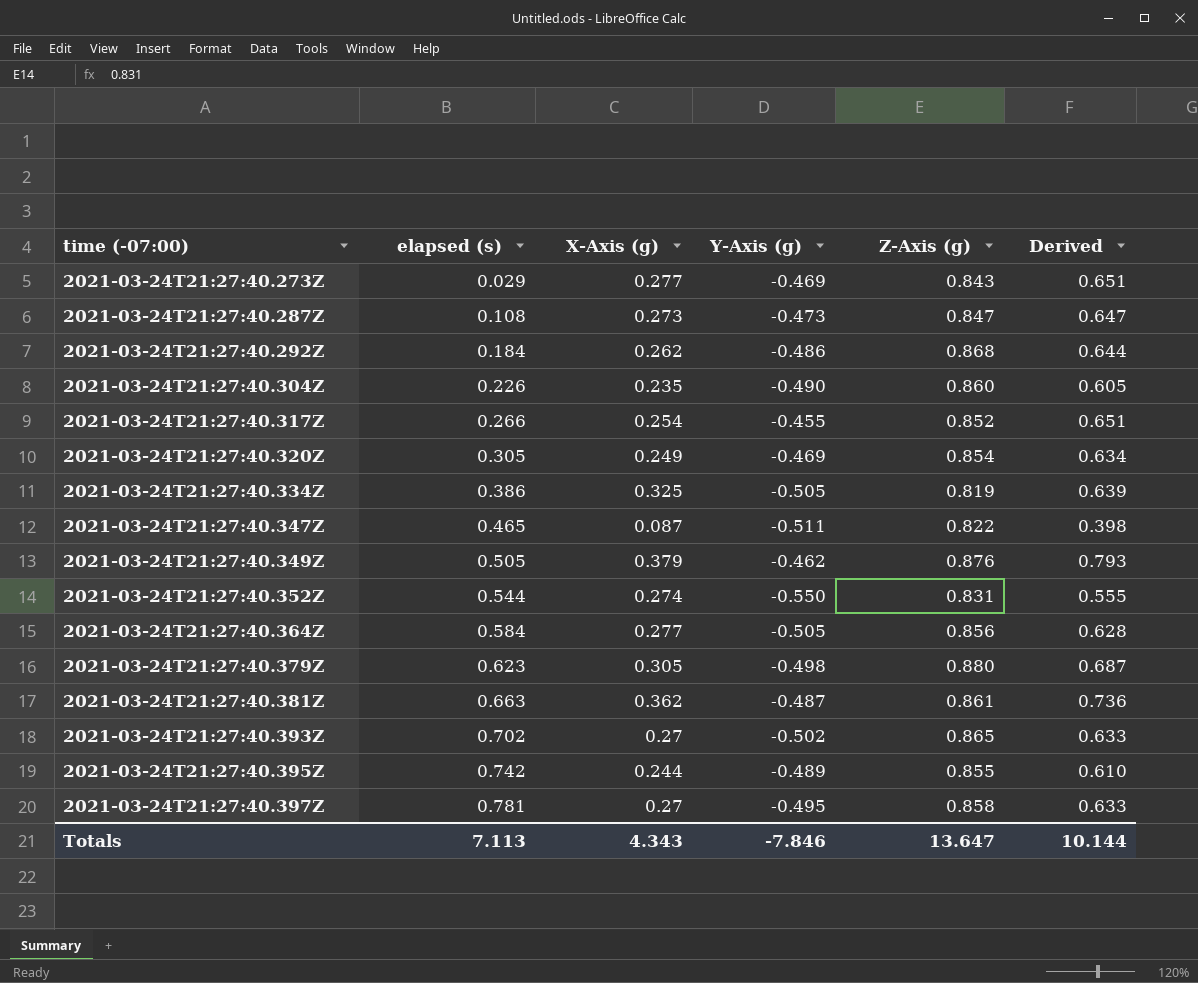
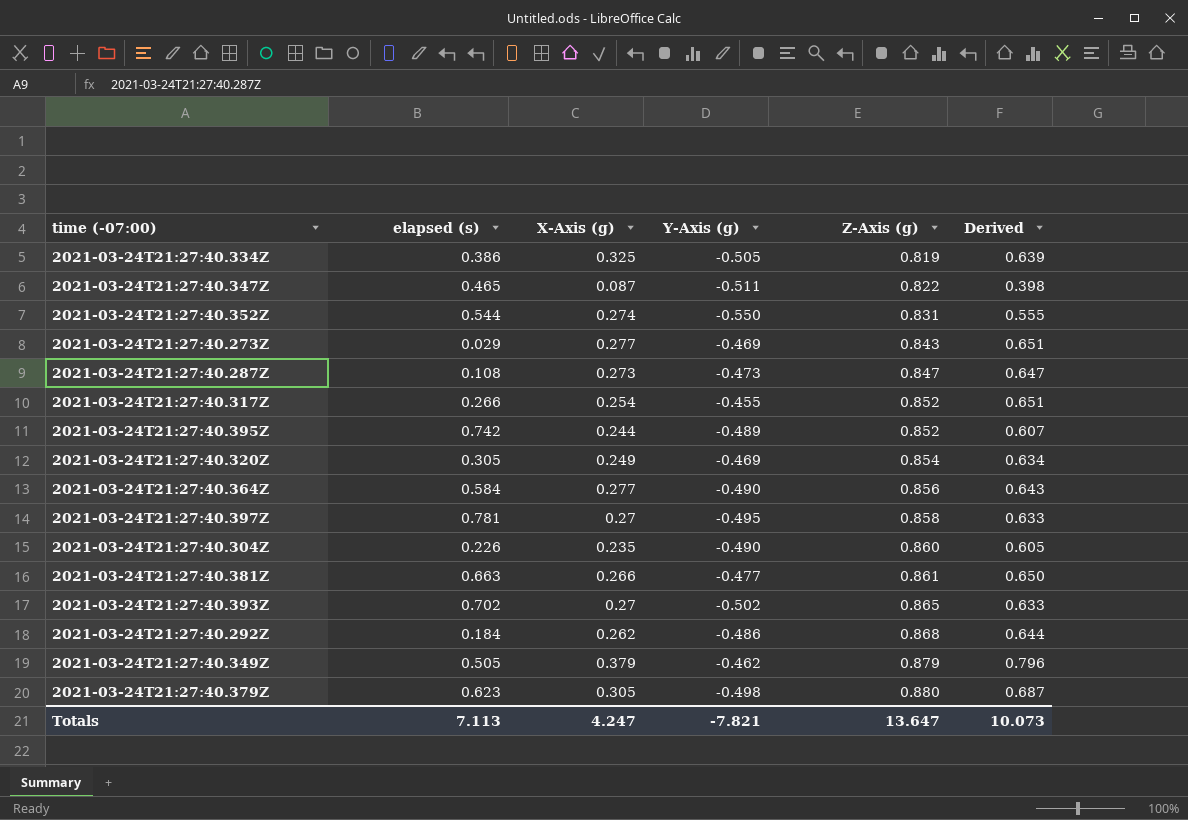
row order: time (-07:00) ascending -> Z-Axis (g) ascending
2021-03-24T21:27:40.395Z | Z-Axis (g): 0.855 -> 0.852
2021-03-24T21:27:40.395Z | Derived: 0.610 -> 0.607
2021-03-24T21:27:40.364Z | Y-Axis (g): -0.505 -> -0.490
2021-03-24T21:27:40.364Z | Derived: 0.628 -> 0.643
2021-03-24T21:27:40.381Z | X-Axis (g): 0.362 -> 0.266
2021-03-24T21:27:40.381Z | Y-Axis (g): -0.487 -> -0.477
2021-03-24T21:27:40.381Z | Derived: 0.736 -> 0.650
2021-03-24T21:27:40.349Z | Z-Axis (g): 0.876 -> 0.879
2021-03-24T21:27:40.349Z | Derived: 0.793 -> 0.796
Totals | X-Axis (g): 4.343 -> 4.247
Totals | Y-Axis (g): -7.846 -> -7.821
Totals | Derived: 10.144 -> 10.073

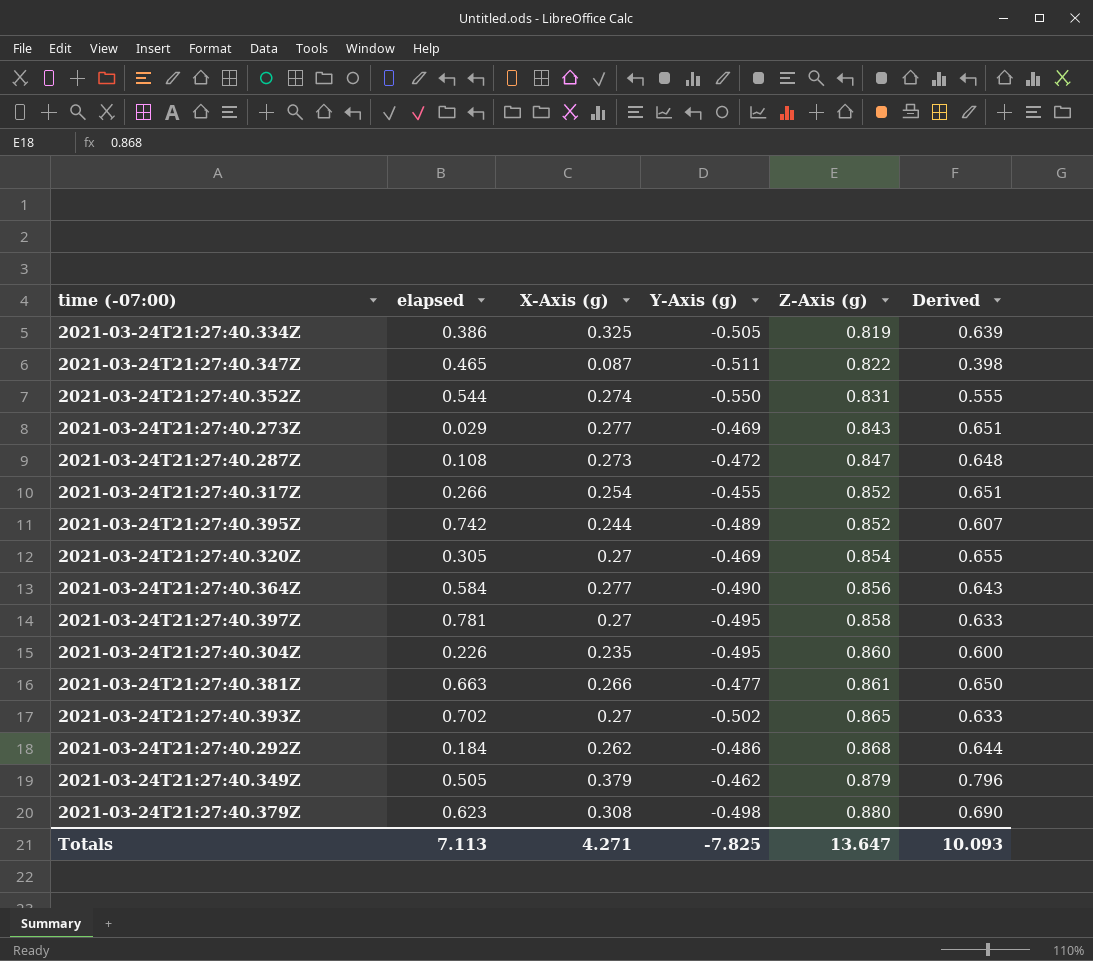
column name: elapsed (s) -> elapsed
2021-03-24T21:27:40.287Z | Y-Axis (g): -0.473 -> -0.472
2021-03-24T21:27:40.287Z | Derived: 0.647 -> 0.648
2021-03-24T21:27:40.320Z | X-Axis (g): 0.249 -> 0.27
2021-03-24T21:27:40.320Z | Derived: 0.634 -> 0.655
2021-03-24T21:27:40.304Z | Y-Axis (g): -0.490 -> -0.495
2021-03-24T21:27:40.304Z | Derived: 0.605 -> 0.600
2021-03-24T21:27:40.379Z | X-Axis (g): 0.305 -> 0.308
2021-03-24T21:27:40.379Z | Derived: 0.687 -> 0.690
Totals | X-Axis (g): 4.247 -> 4.271
Totals | Y-Axis (g): -7.821 -> -7.825
Totals | Derived: 10.073 -> 10.093

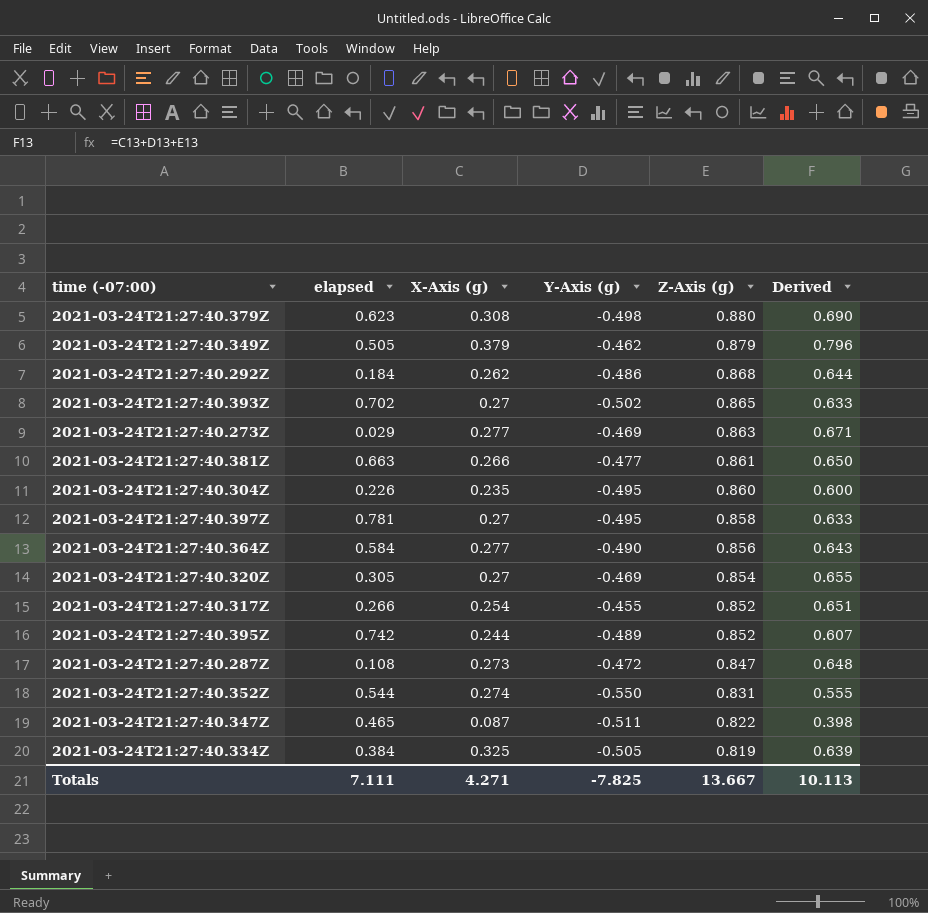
row order: Z-Axis (g) ascending -> Z-Axis (g) descending
2021-03-24T21:27:40.273Z | Z-Axis (g): 0.843 -> 0.863
2021-03-24T21:27:40.273Z | Derived: 0.651 -> 0.671
2021-03-24T21:27:40.334Z | elapsed: 0.386 -> 0.384
Totals | elapsed: 7.113 -> 7.111
Totals | Z-Axis (g): 13.647 -> 13.667
Totals | Derived: 10.093 -> 10.113

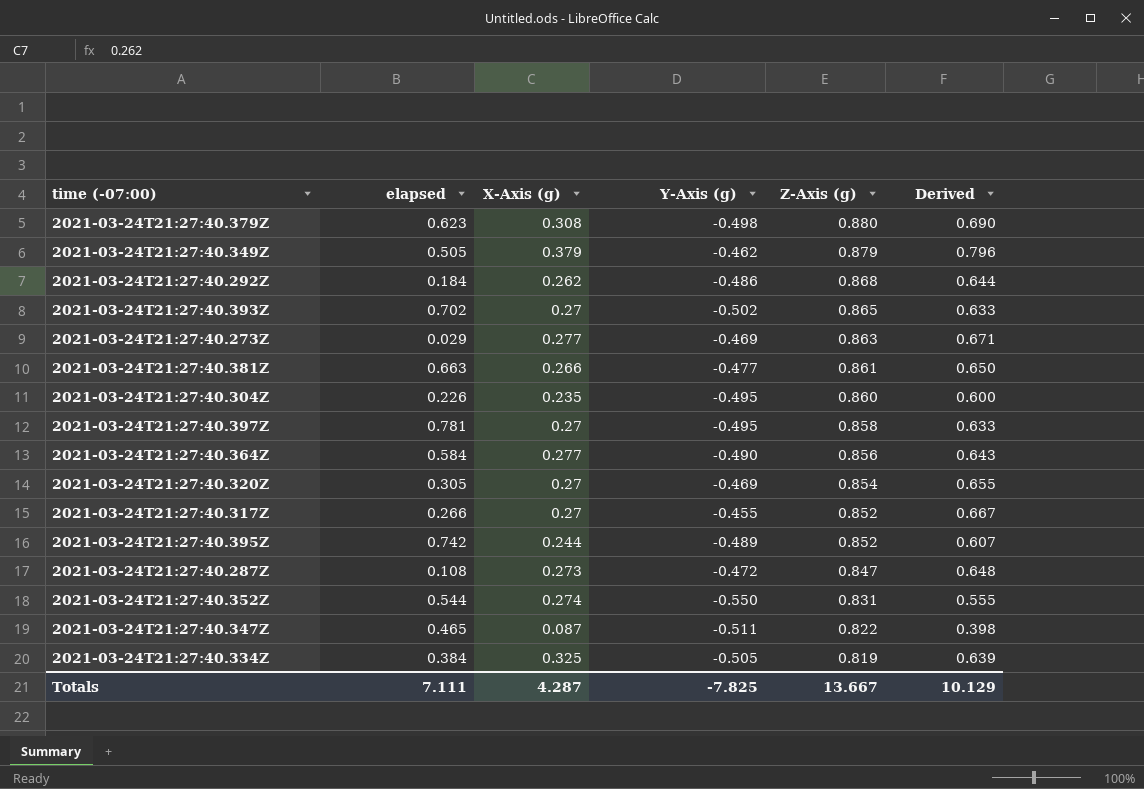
2021-03-24T21:27:40.317Z | X-Axis (g): 0.254 -> 0.27
2021-03-24T21:27:40.317Z | Derived: 0.651 -> 0.667
Totals | X-Axis (g): 4.271 -> 4.287
Totals | Derived: 10.113 -> 10.129

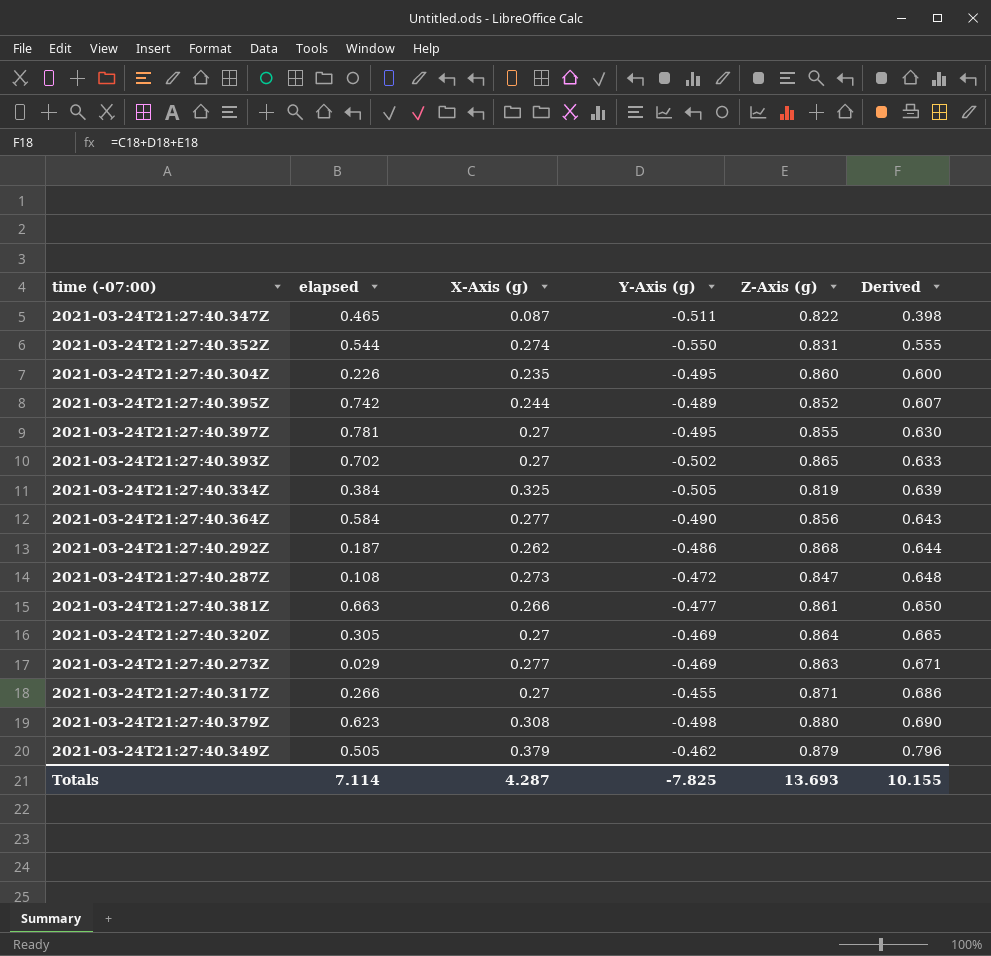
row order: Z-Axis (g) descending -> Derived ascending
2021-03-24T21:27:40.397Z | Z-Axis (g): 0.858 -> 0.855
2021-03-24T21:27:40.397Z | Derived: 0.633 -> 0.630
2021-03-24T21:27:40.292Z | elapsed: 0.184 -> 0.187
2021-03-24T21:27:40.320Z | Z-Axis (g): 0.854 -> 0.864
2021-03-24T21:27:40.320Z | Derived: 0.655 -> 0.665
2021-03-24T21:27:40.317Z | Z-Axis (g): 0.852 -> 0.871
2021-03-24T21:27:40.317Z | Derived: 0.667 -> 0.686
Totals | elapsed: 7.111 -> 7.114
Totals | Z-Axis (g): 13.667 -> 13.693
Totals | Derived: 10.129 -> 10.155

